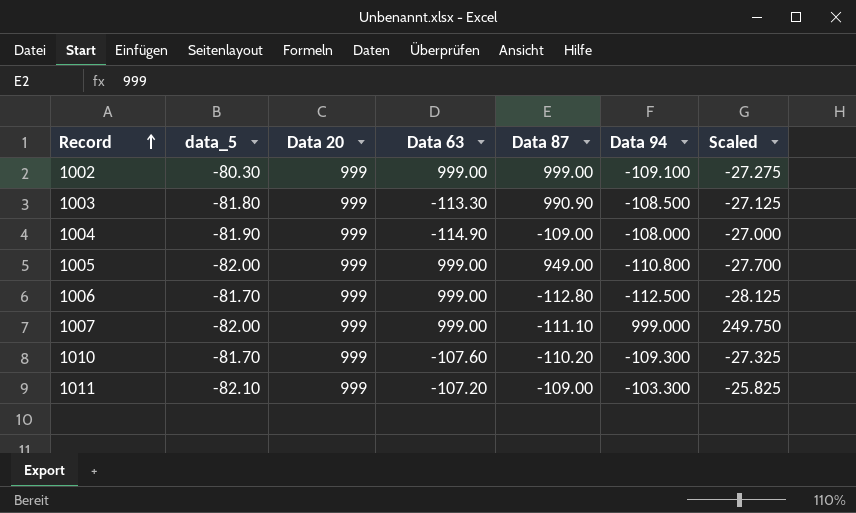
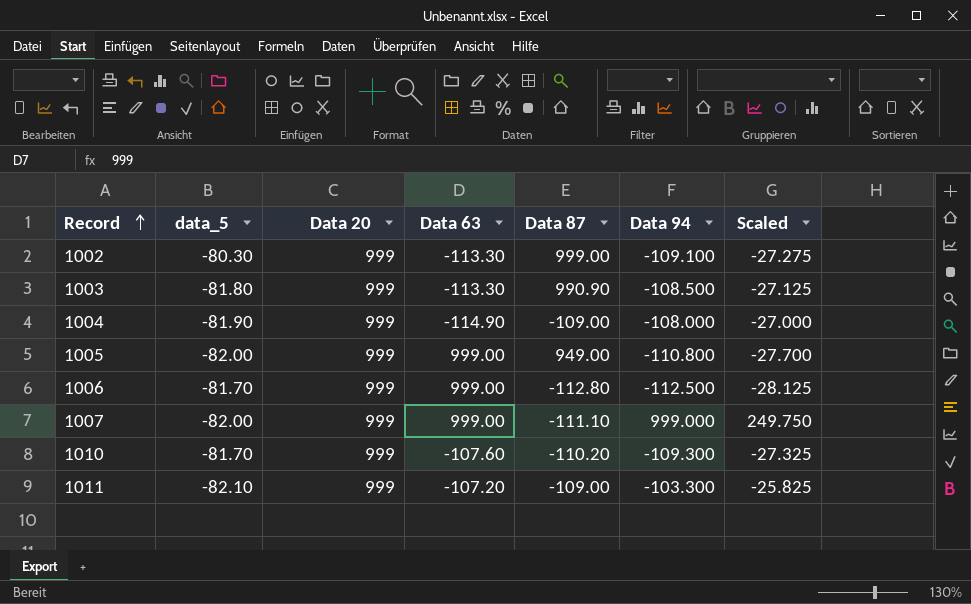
1002 | Data 63: 999.00 -> -113.30

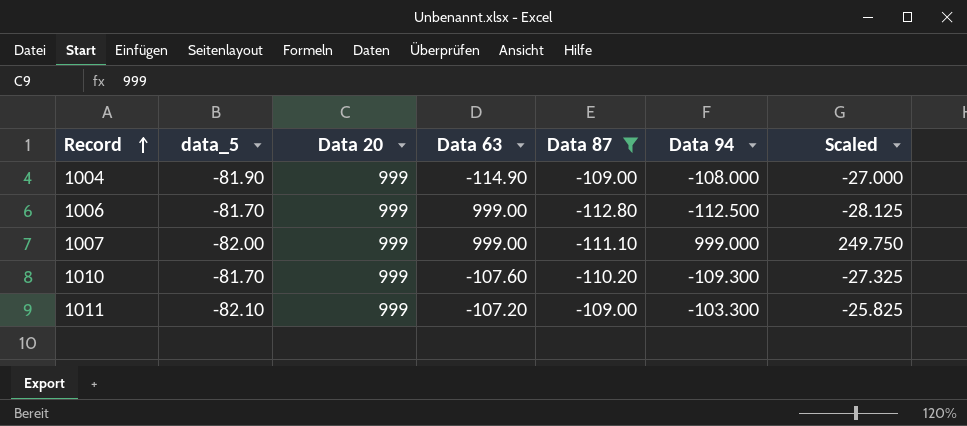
filter: none -> Data 87 <= -109.00

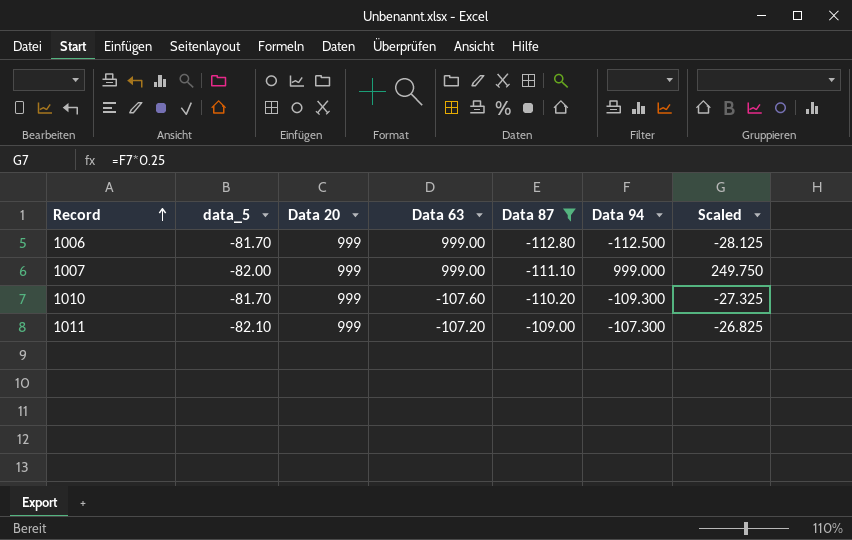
row 1004: -81.90 | 999 | -114.90 | -109.00 | -108.000 | -27.000 -> none
1011 | Data 94: -103.300 -> -107.300
1011 | Scaled: -25.825 -> -26.825

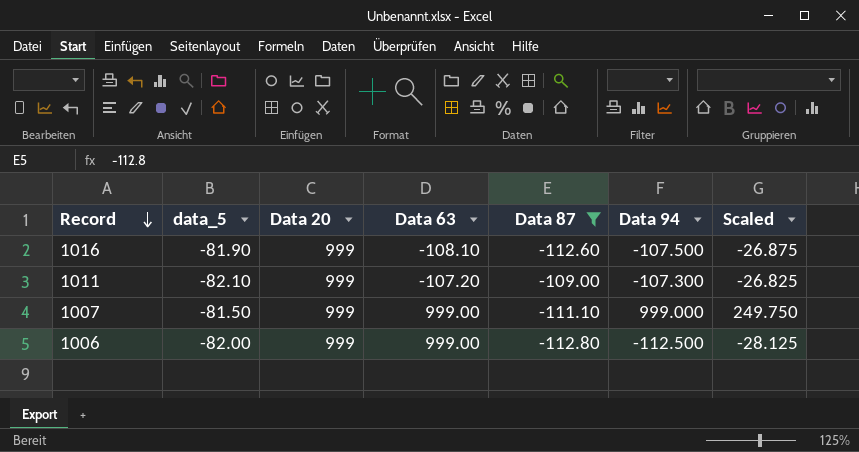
row order: Record ascending -> Record descending
row 1010: -81.70 | 999 | -107.60 | -110.20 | -109.300 | -27.325 -> none
row 1016: none -> -81.90 | 999 | -108.10 | -112.60 | -107.500 | -26.875
1007 | data_5: -82.00 -> -81.50
1006 | data_5: -81.70 -> -82.00

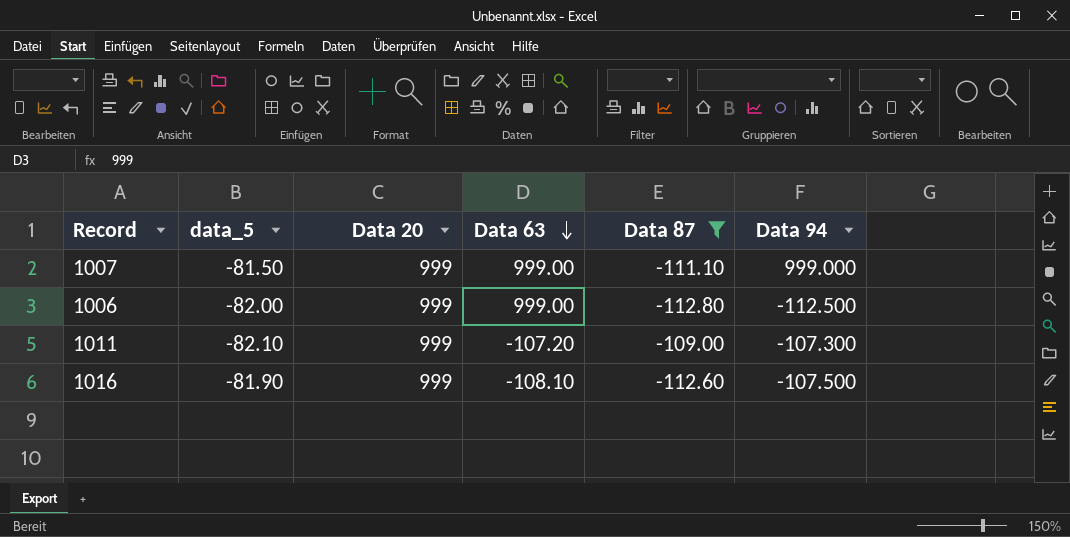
row order: Record descending -> Data 63 descending
column Scaled | formula: [Data 94] * 0.25 -> none

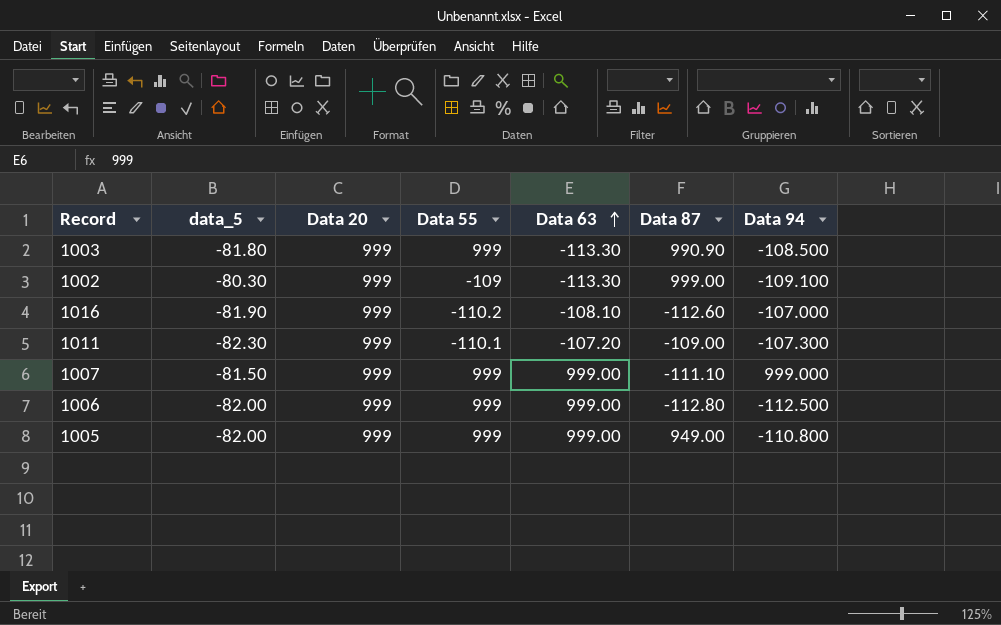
filter: Data 87 <= -109.00 -> none
row order: Data 63 descending -> Data 63 ascending
column Data 55 | position: none -> 4
1016 | Data 94: -107.500 -> -107.000
1011 | data_5: -82.10 -> -82.30

